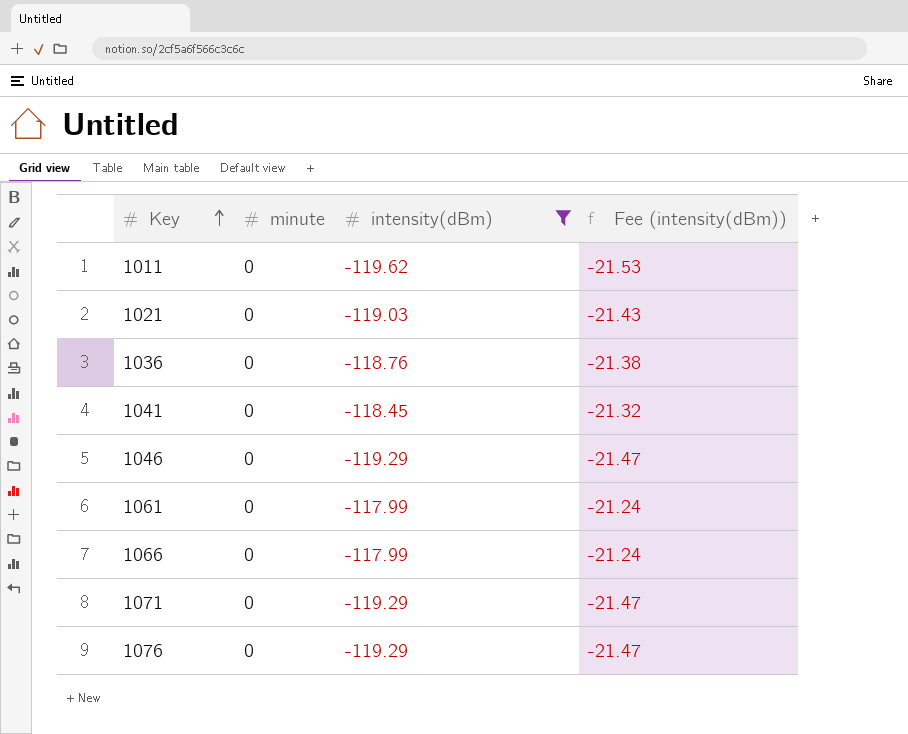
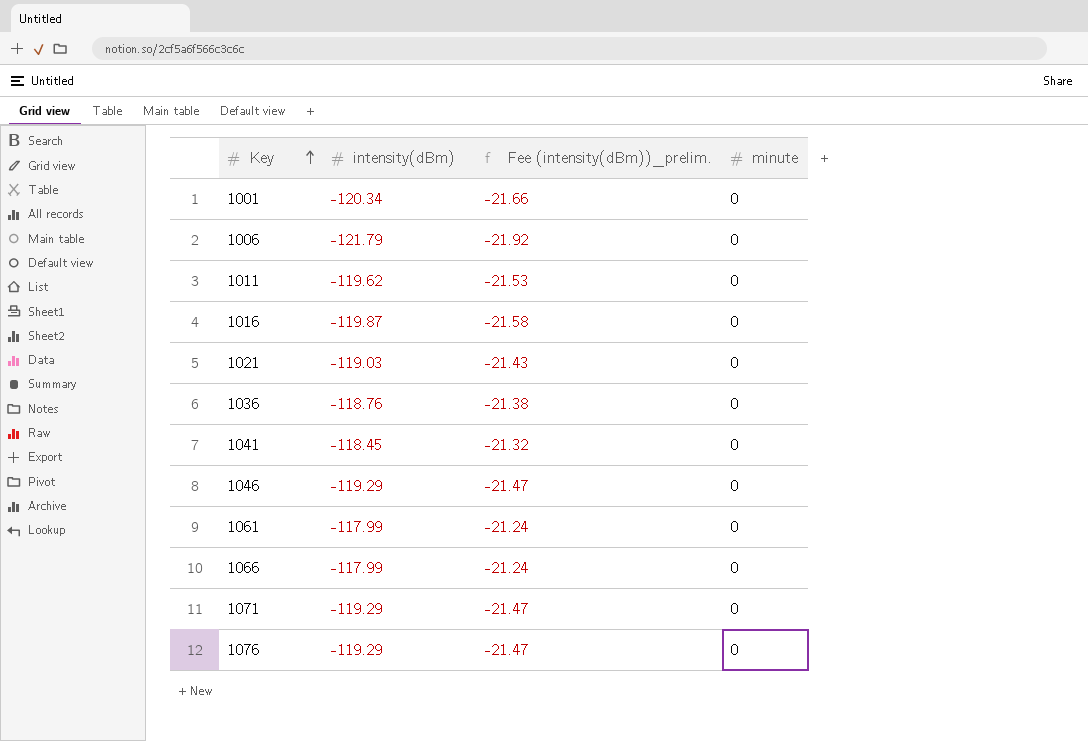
filter: intensity(dBm) >= -119.62 -> none
column name: Fee (intensity(dBm)) -> Fee (intensity(dBm))_prelim.
column minute | position: 2 -> 4

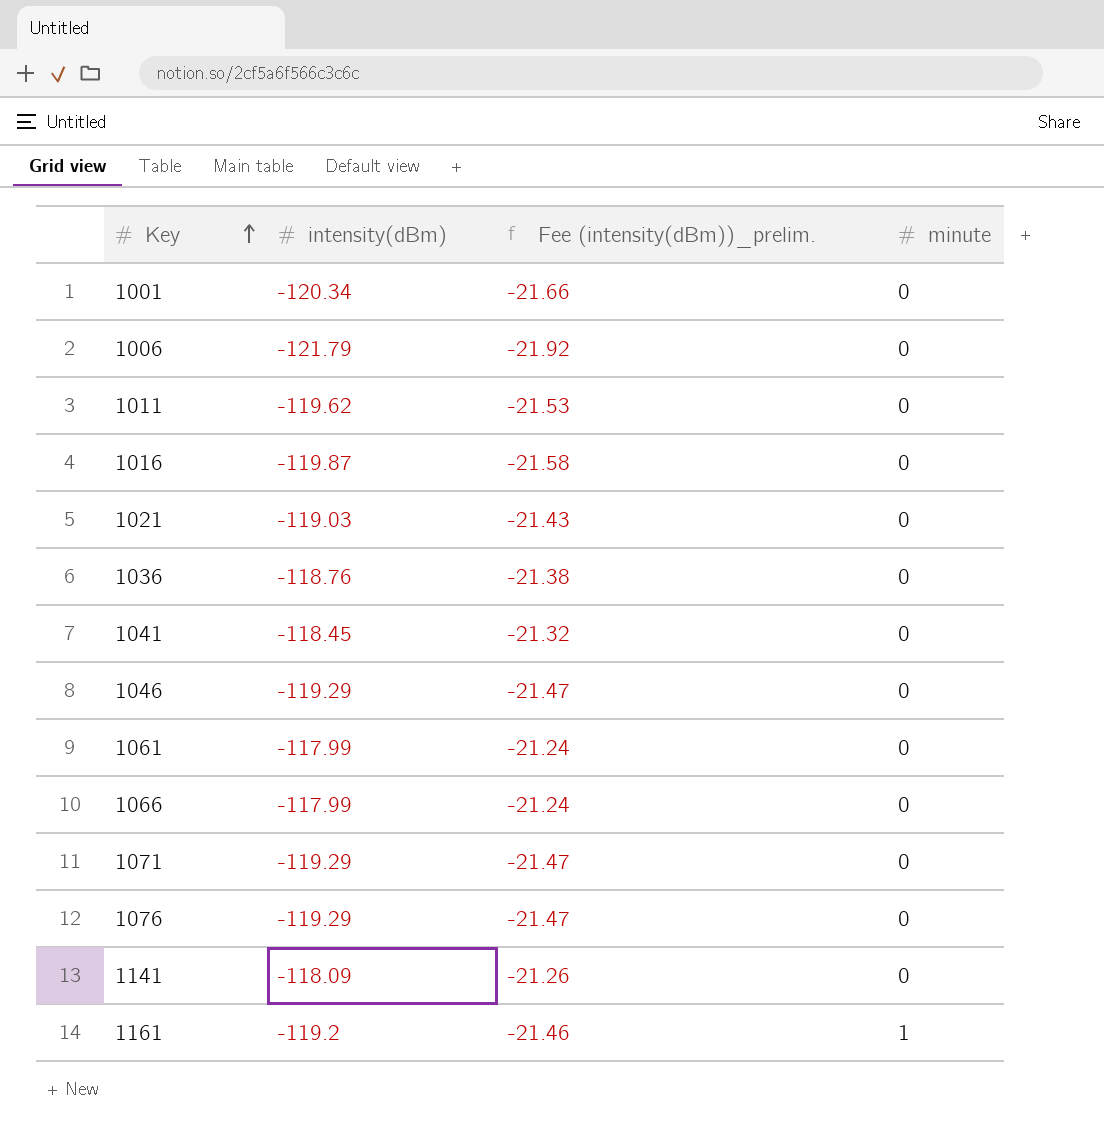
row 1141: none -> -118.09 | -21.26 | 0
row 1161: none -> -119.2 | -21.46 | 1

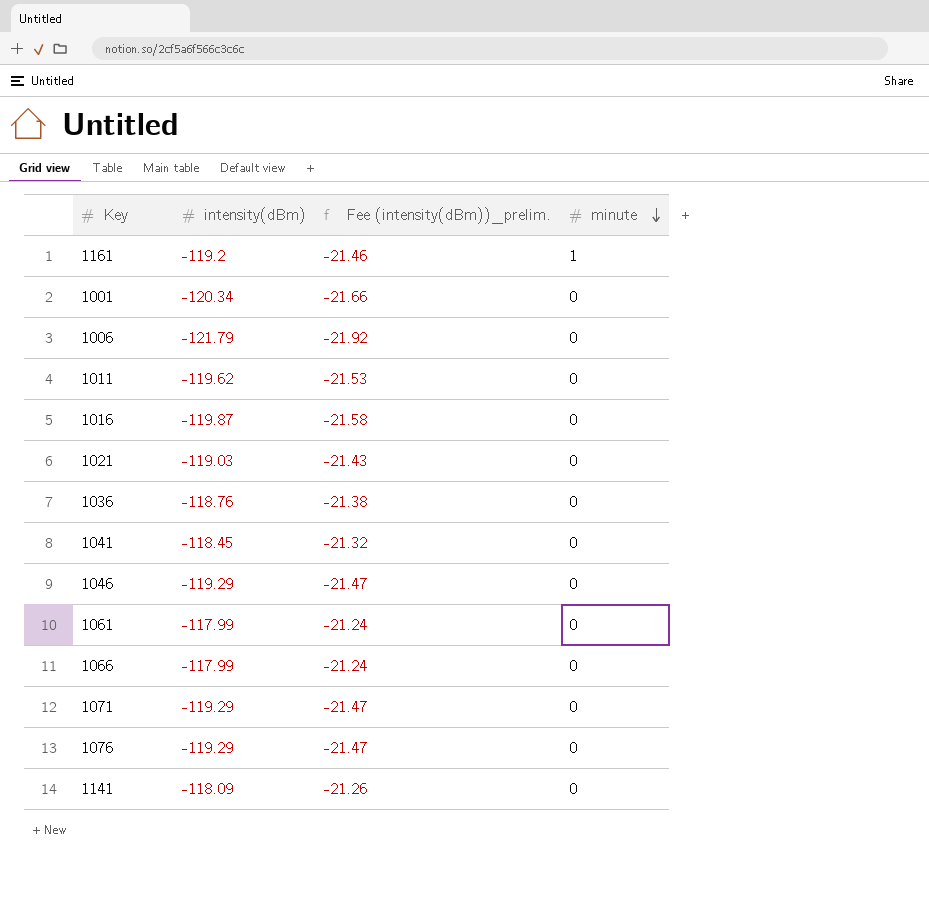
row order: Key ascending -> minute descending

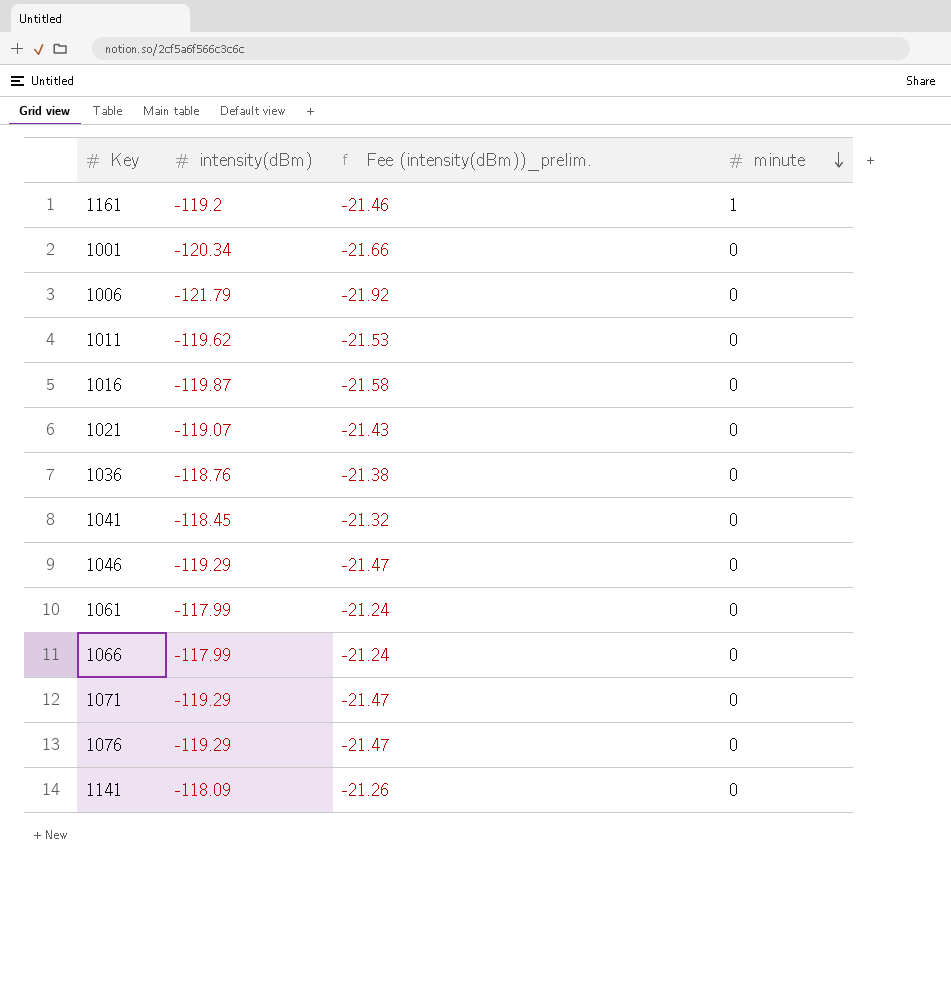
1021 | intensity(dBm): -119.03 -> -119.07

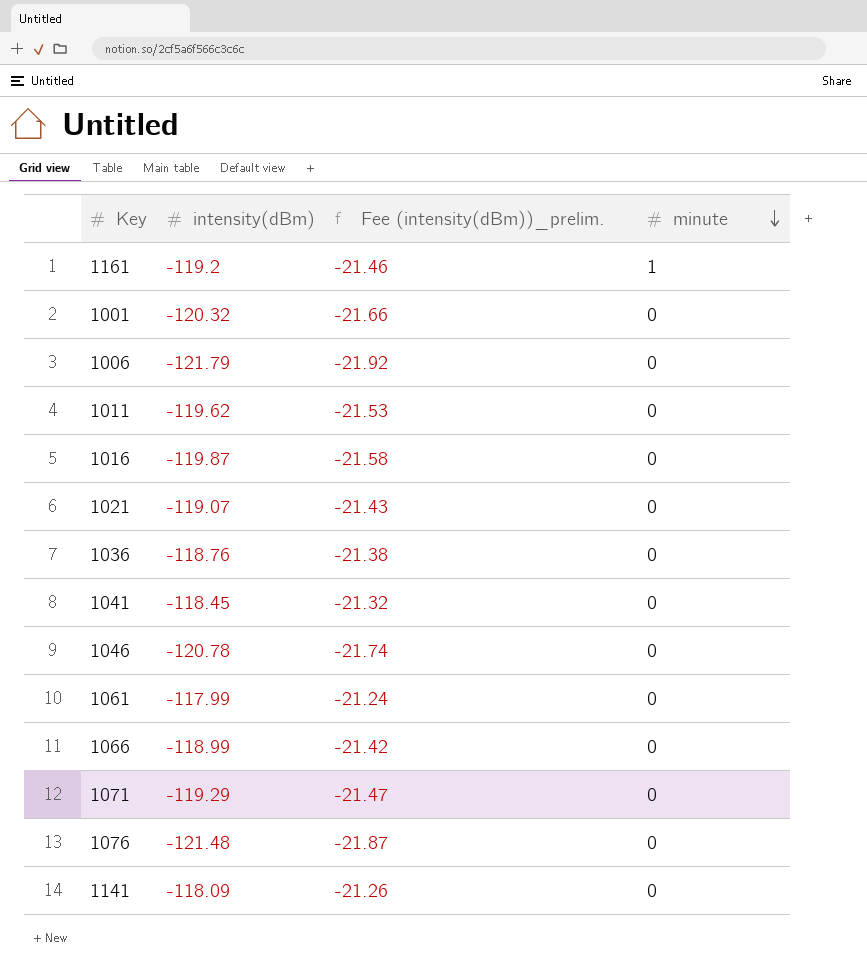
1001 | intensity(dBm): -120.34 -> -120.32
1046 | intensity(dBm): -119.29 -> -120.78
1046 | Fee (intensity(dBm))_prelim.: -21.47 -> -21.74
1066 | intensity(dBm): -117.99 -> -118.99
1066 | Fee (intensity(dBm))_prelim.: -21.24 -> -21.42
1076 | intensity(dBm): -119.29 -> -121.48
1076 | Fee (intensity(dBm))_prelim.: -21.47 -> -21.87

